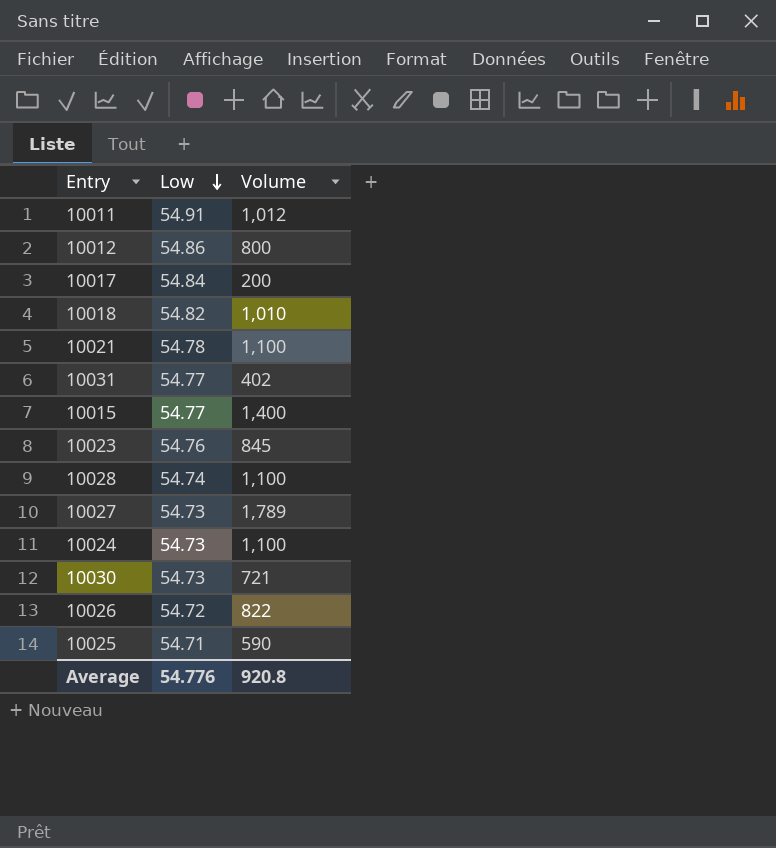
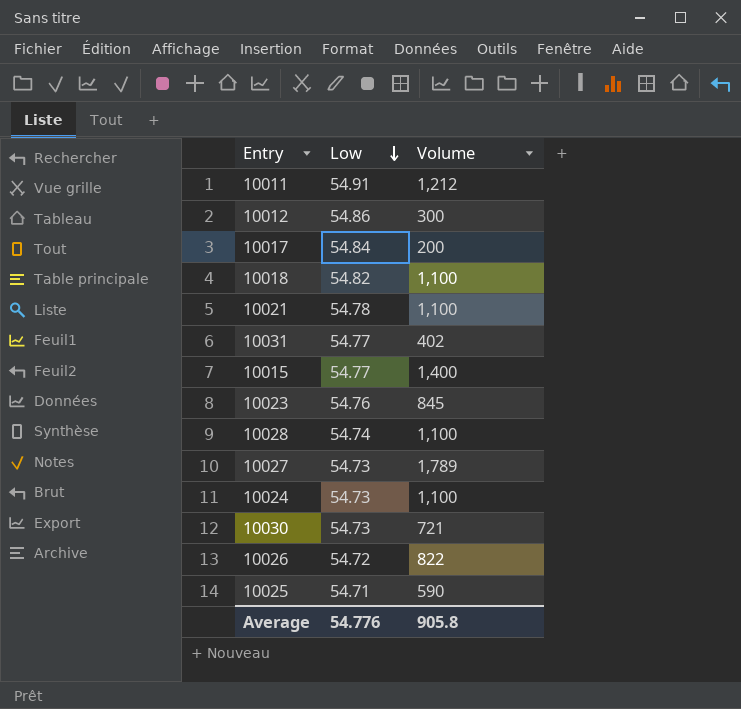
10011 | Volume: 1,012 -> 1,212
10012 | Volume: 800 -> 300
10018 | Volume: 1,010 -> 1,100
Average | Volume: 920.8 -> 905.8

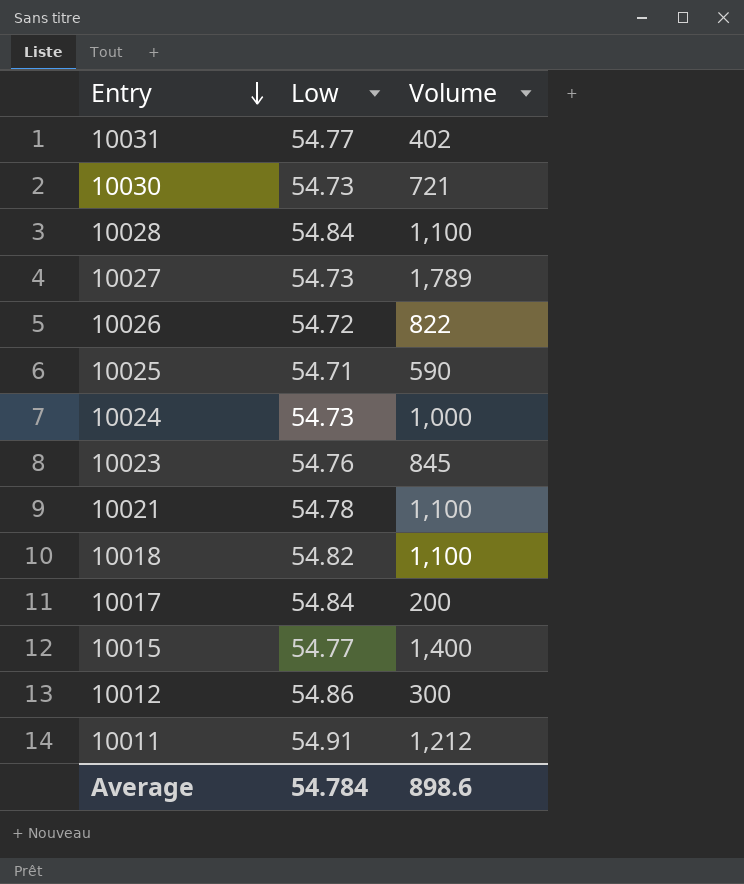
row order: Low descending -> Entry descending
10028 | Low: 54.74 -> 54.84
10024 | Volume: 1,100 -> 1,000
Average | Low: 54.776 -> 54.784
Average | Volume: 905.8 -> 898.6

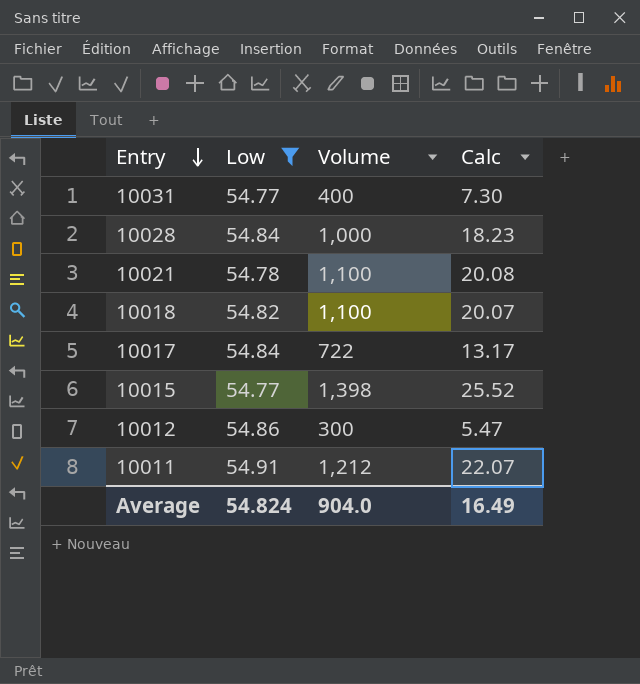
filter: none -> Low >= 54.77
column Calc | formula: none -> [Volume] / [Low]
10031 | Volume: 402 -> 400
10028 | Volume: 1,100 -> 1,000
10017 | Volume: 200 -> 722
10015 | Volume: 1,400 -> 1,398
Average | Low: 54.784 -> 54.824
Average | Volume: 898.6 -> 904.0

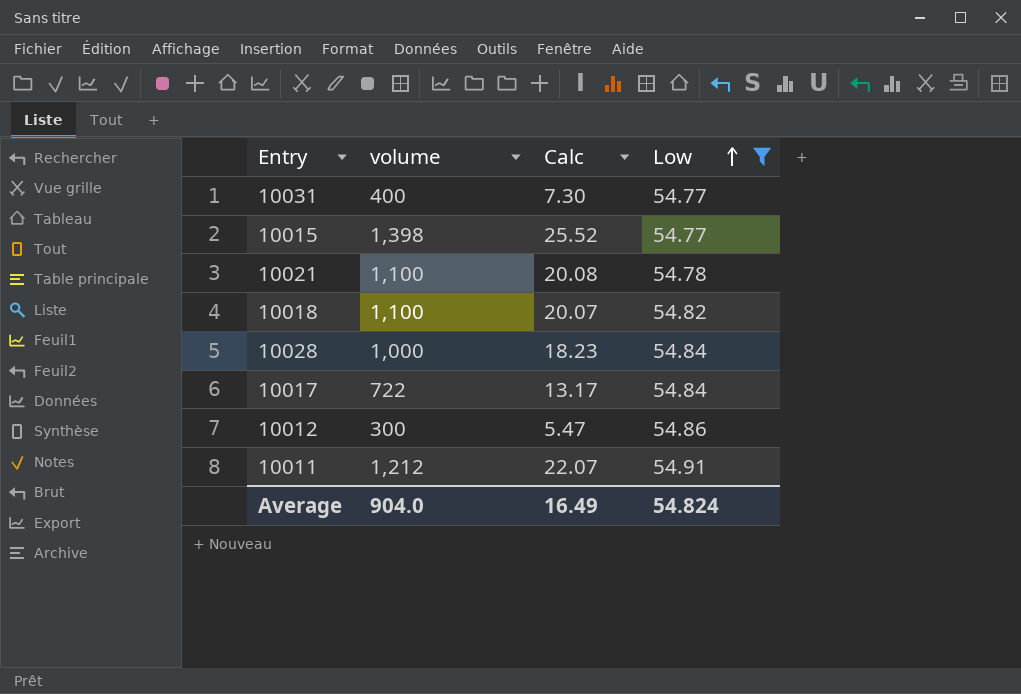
row order: Entry descending -> Low ascending
column name: Volume -> volume
column Low | position: 2 -> 4

